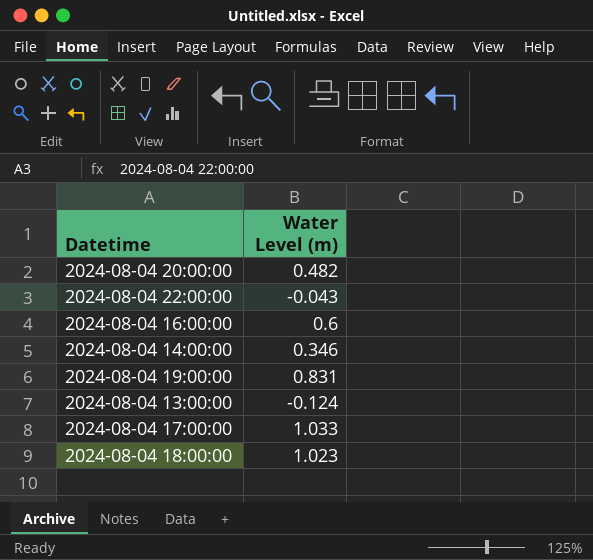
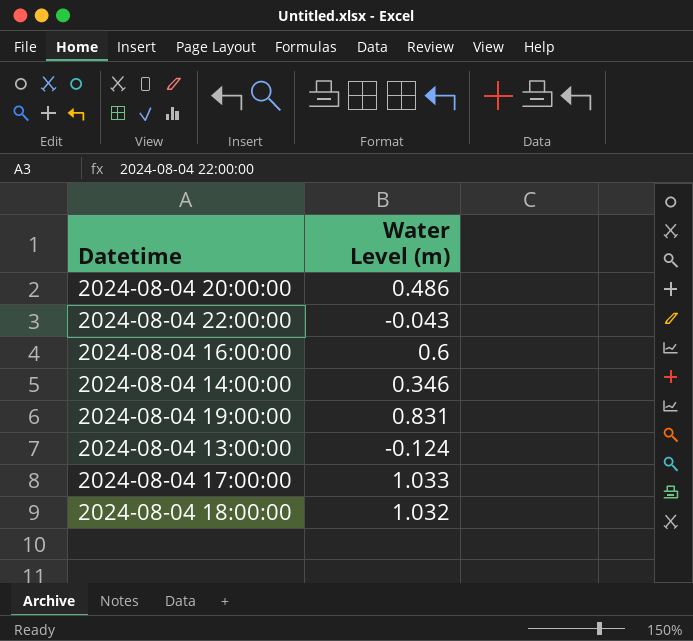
2024-08-04 20:00:00 | Water Level (m): 0.482 -> 0.486
2024-08-04 18:00:00 | Water Level (m): 1.023 -> 1.032

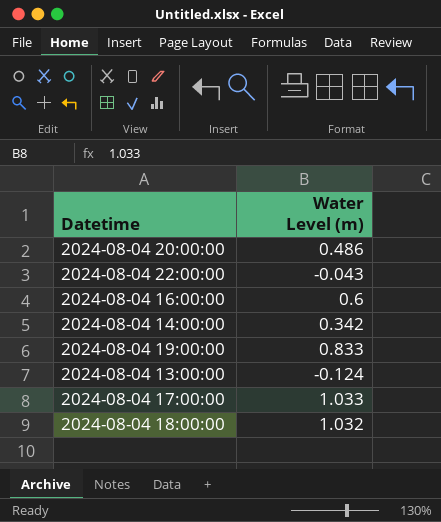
2024-08-04 14:00:00 | Water Level (m): 0.346 -> 0.342
2024-08-04 19:00:00 | Water Level (m): 0.831 -> 0.833

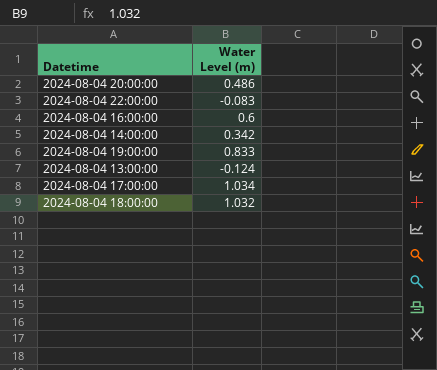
2024-08-04 22:00:00 | Water Level (m): -0.043 -> -0.083
2024-08-04 17:00:00 | Water Level (m): 1.033 -> 1.034

